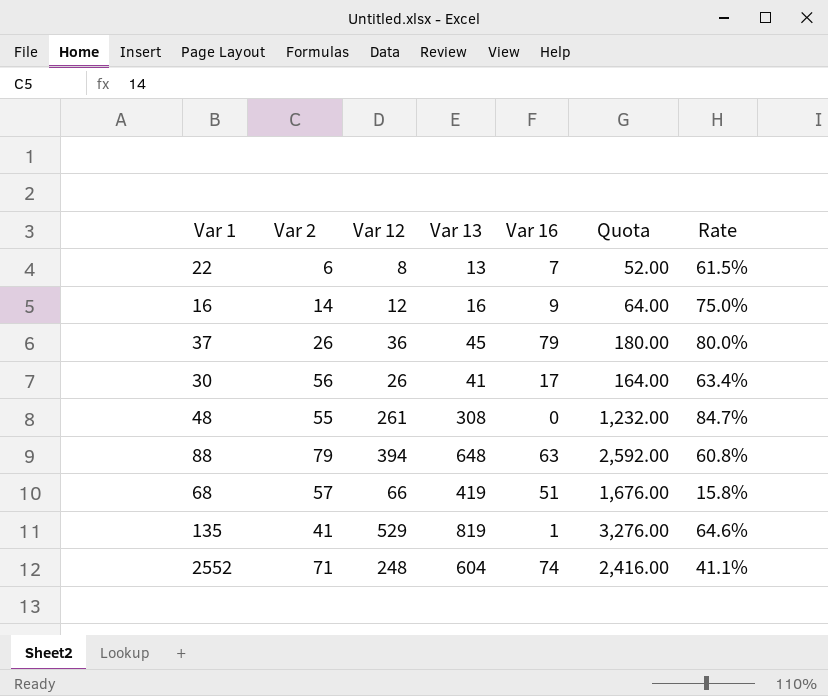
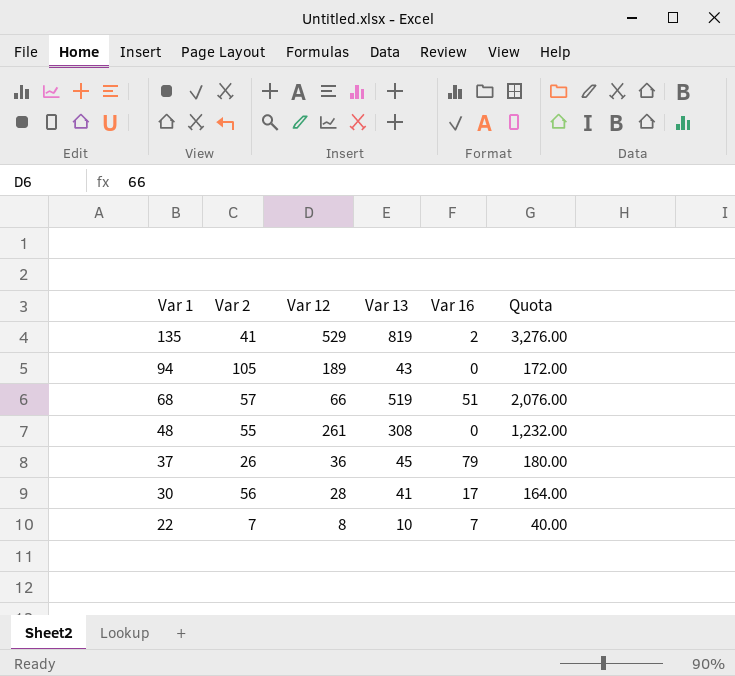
row order: none -> Var 1 descending
column Rate | formula: [Var 12] / [Var 13] -> none
row 16: 14 | 12 | 16 | 9 | 64.00 | 75.0% -> none
row 88: 79 | 394 | 648 | 63 | 2,592.00 | 60.8% -> none
row 2552: 71 | 248 | 604 | 74 | 2,416.00 | 41.1% -> none
135 | Var 16: 1 -> 2
row 94: none -> 105 | 189 | 43 | 0 | 172.00
68 | Var 13: 419 -> 519
68 | Quota: 1,676.00 -> 2,076.00
30 | Var 12: 26 -> 28
22 | Var 2: 6 -> 7
22 | Var 13: 13 -> 10
22 | Quota: 52.00 -> 40.00

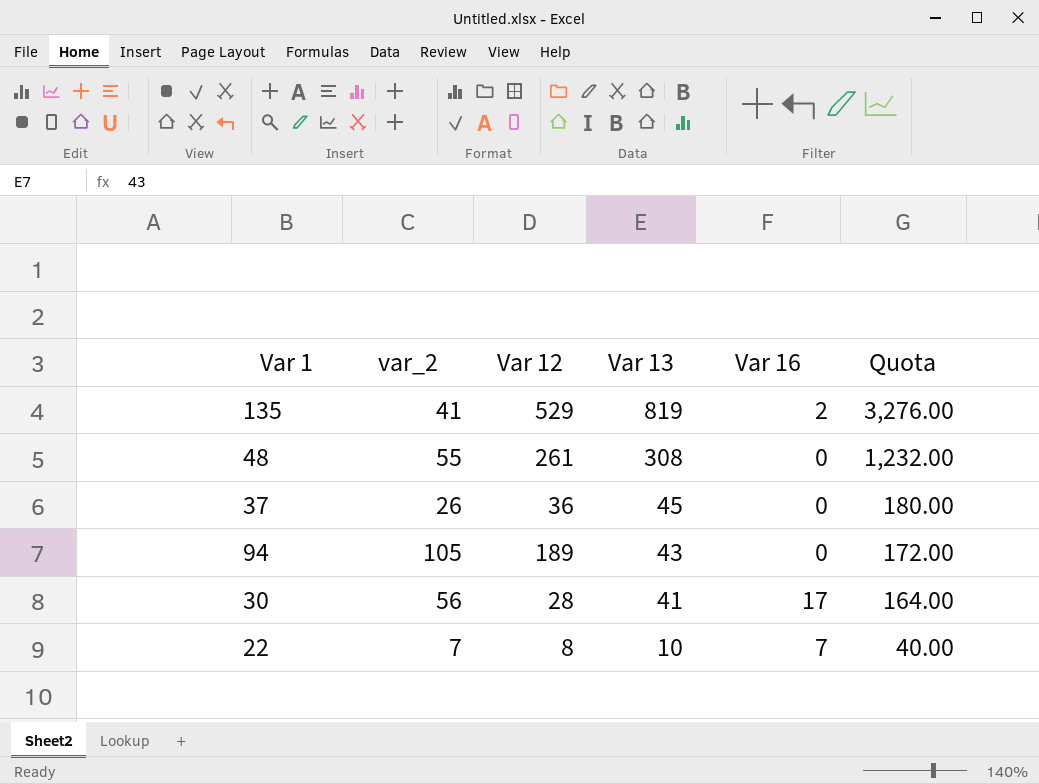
row order: Var 1 descending -> Var 13 descending
column name: Var 2 -> var_2
row 68: 57 | 66 | 519 | 51 | 2,076.00 -> none
37 | Var 16: 79 -> 0

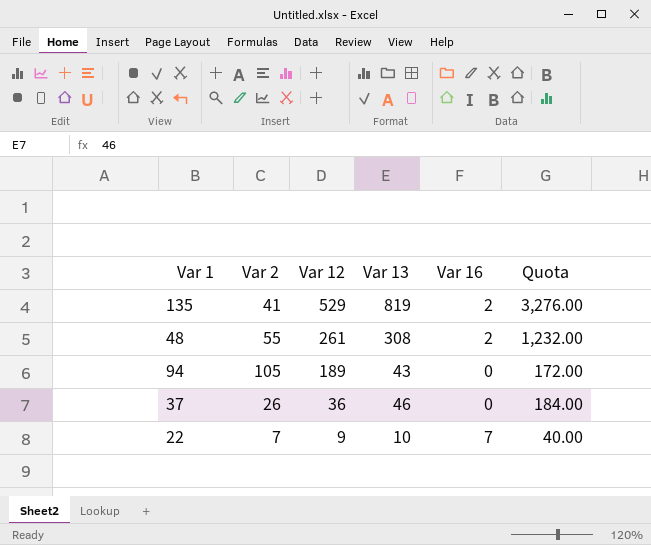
row order: Var 13 descending -> Var 12 descending
column name: var_2 -> Var 2
row 30: 56 | 28 | 41 | 17 | 164.00 -> none
48 | Var 16: 0 -> 2
37 | Var 13: 45 -> 46
37 | Quota: 180.00 -> 184.00
22 | Var 12: 8 -> 9

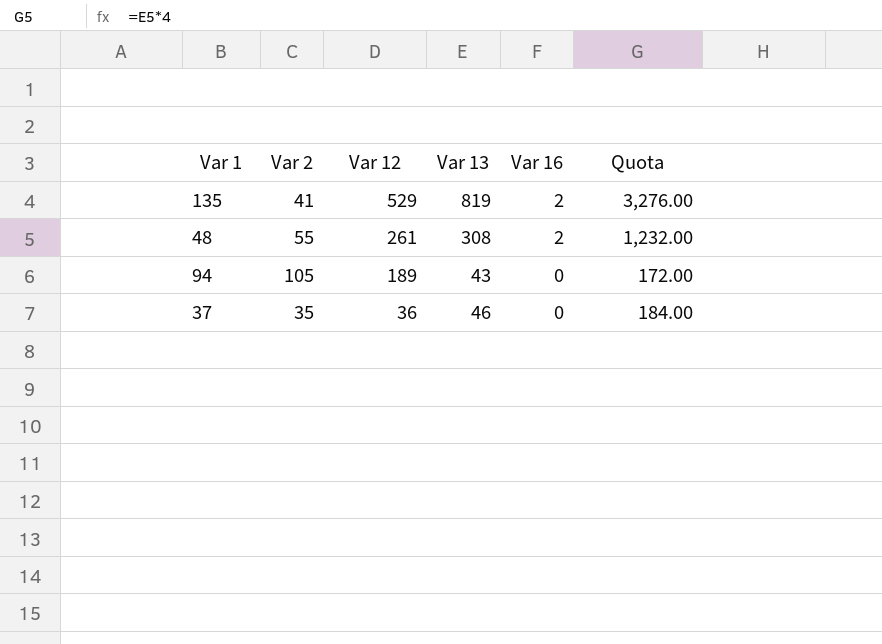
row 22: 7 | 9 | 10 | 7 | 40.00 -> none
37 | Var 2: 26 -> 35

